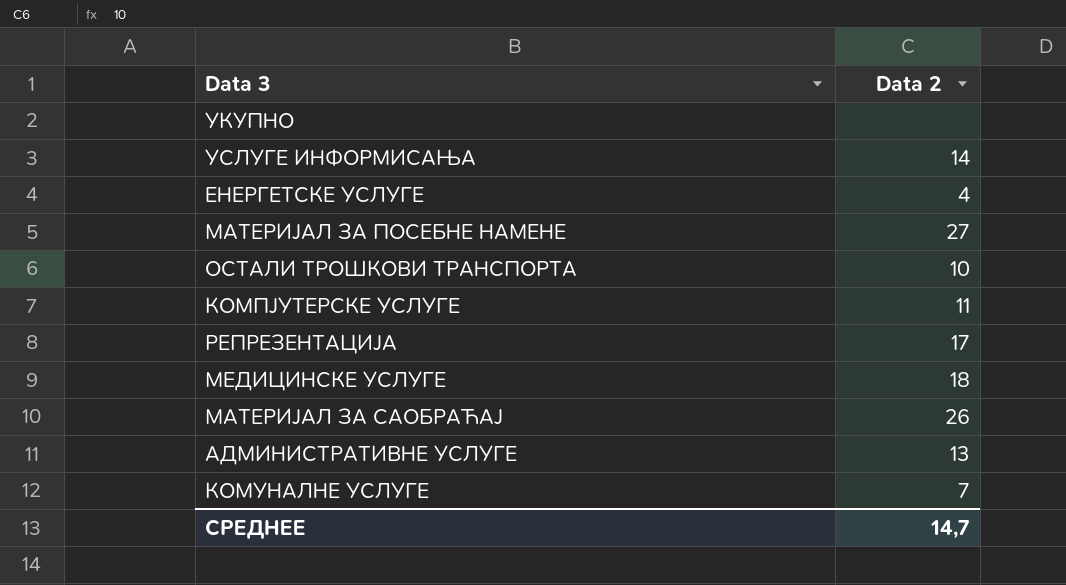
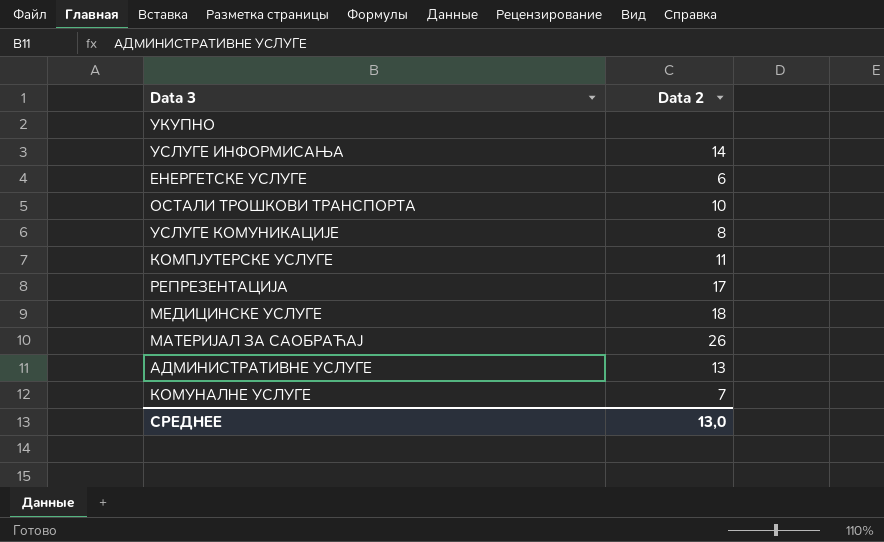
row МАТЕРИЈАЛ ЗА ПОСЕБНЕ НАМЕНЕ: 27 -> none
ЕНЕРГЕТСКЕ УСЛУГЕ | Data 2: 4 -> 6
row УСЛУГЕ КОМУНИКАЦИЈЕ: none -> 8
СРЕДНЕЕ | Data 2: 14,7 -> 13,0

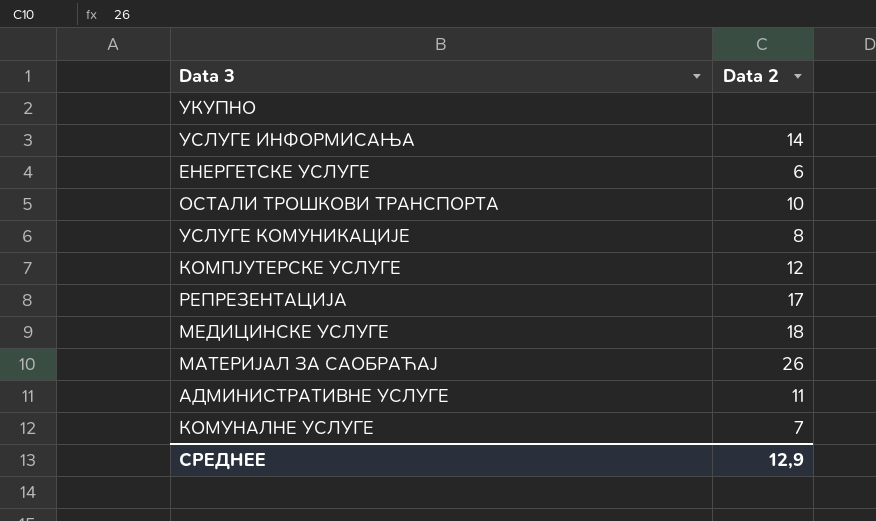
КОМПЈУТЕРСКЕ УСЛУГЕ | Data 2: 11 -> 12
АДМИНИСТРАТИВНЕ УСЛУГЕ | Data 2: 13 -> 11
СРЕДНЕЕ | Data 2: 13,0 -> 12,9

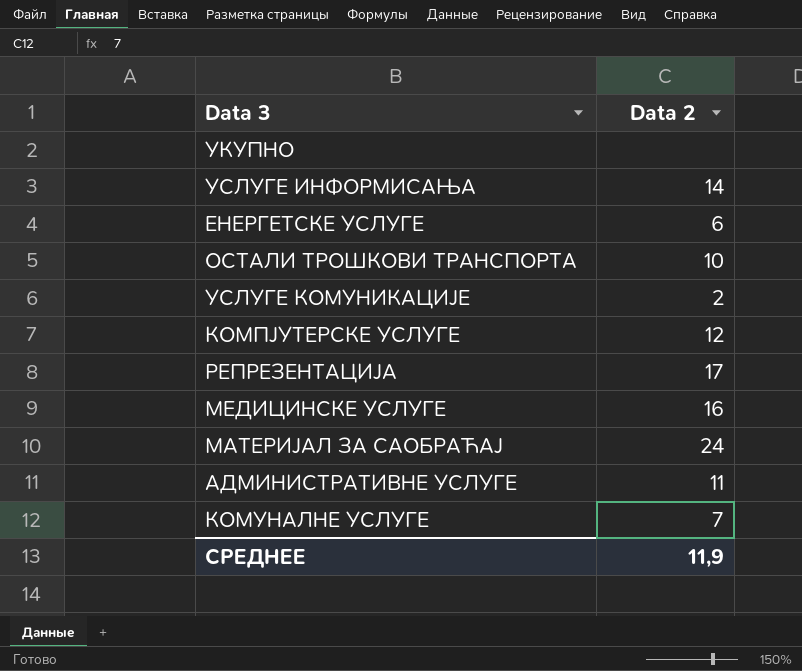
УСЛУГЕ КОМУНИКАЦИЈЕ | Data 2: 8 -> 2
МЕДИЦИНСКЕ УСЛУГЕ | Data 2: 18 -> 16
МАТЕРИЈАЛ ЗА САОБРАЋАЈ | Data 2: 26 -> 24
СРЕДНЕЕ | Data 2: 12,9 -> 11,9

